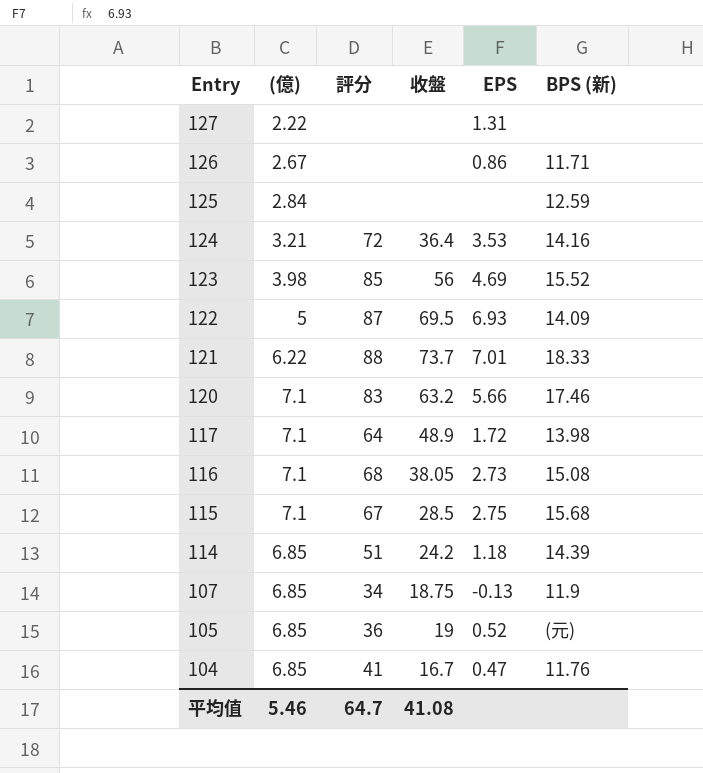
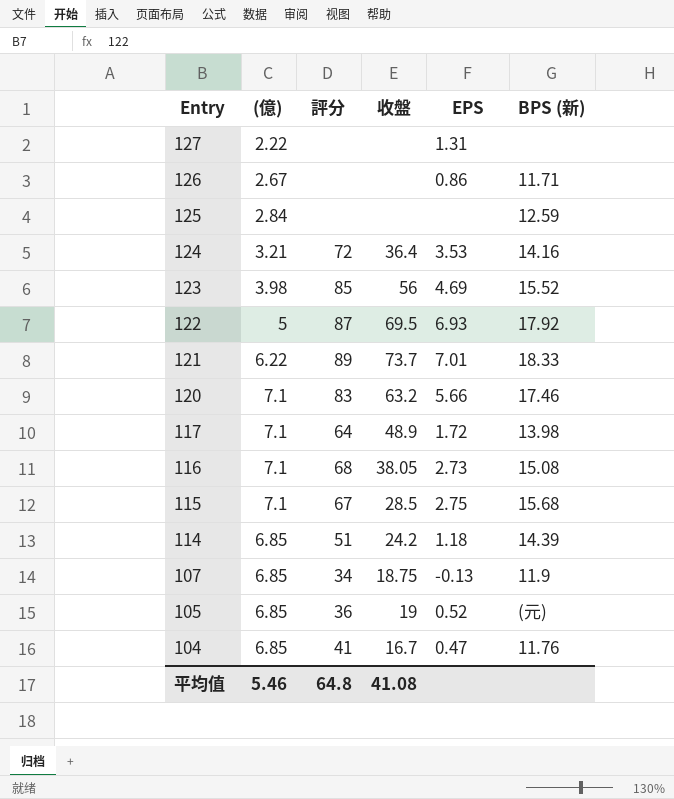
122 | BPS (新): 14.09 -> 17.92
121 | 評分: 88 -> 89
平均值 | 評分: 64.7 -> 64.8

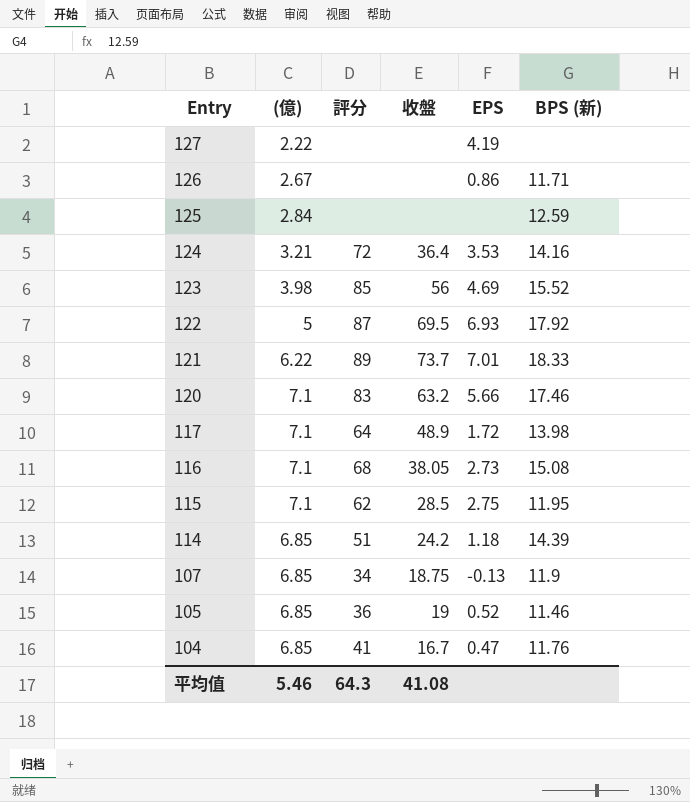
127 | EPS: 1.31 -> 4.19
115 | 評分: 67 -> 62
115 | BPS (新): 15.68 -> 11.95
105 | BPS (新): (元) -> 11.46
平均值 | 評分: 64.8 -> 64.3

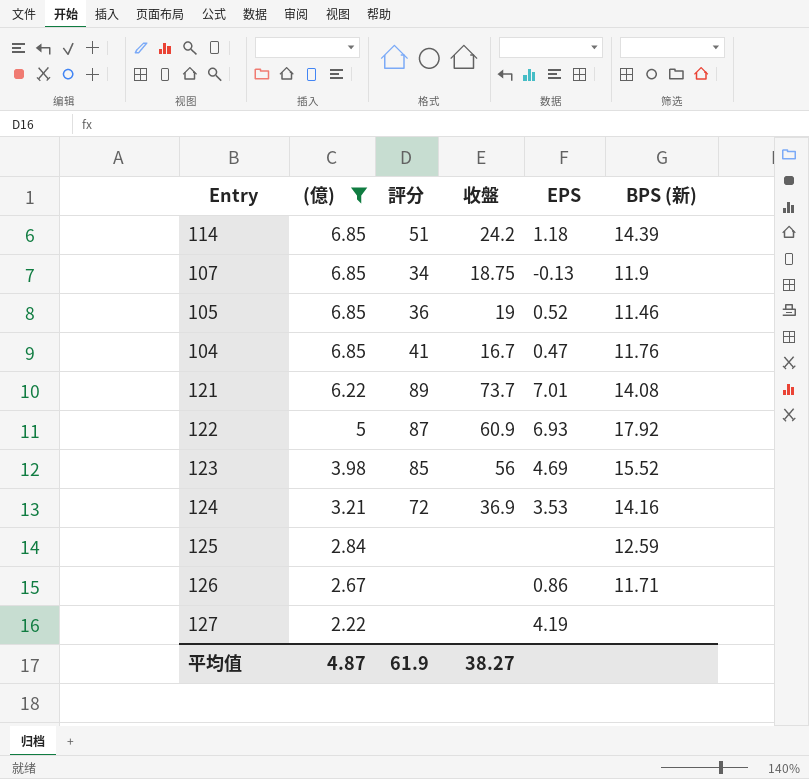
filter: none -> (億) != 7.1
row order: Entry descending -> (億) descending
121 | BPS (新): 18.33 -> 14.08
122 | 收盤: 69.5 -> 60.9
124 | 收盤: 36.4 -> 36.9
平均值 | (億): 5.46 -> 4.87
平均值 | 評分: 64.3 -> 61.9
平均值 | 收盤: 41.08 -> 38.27

